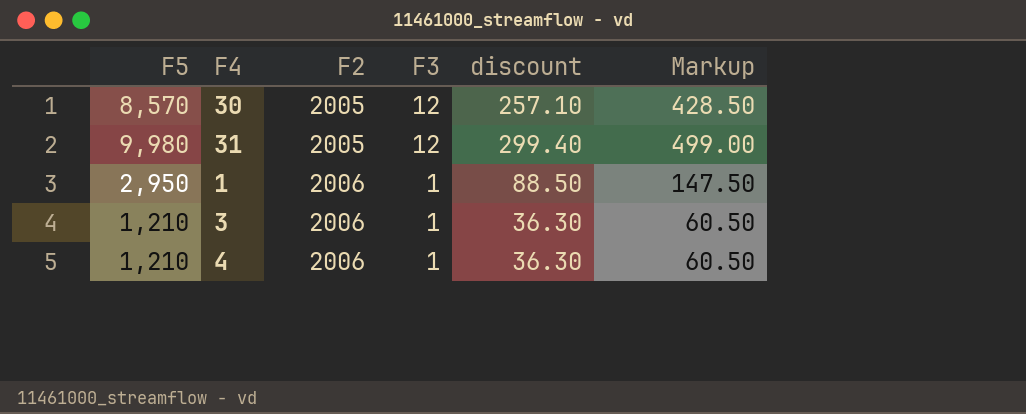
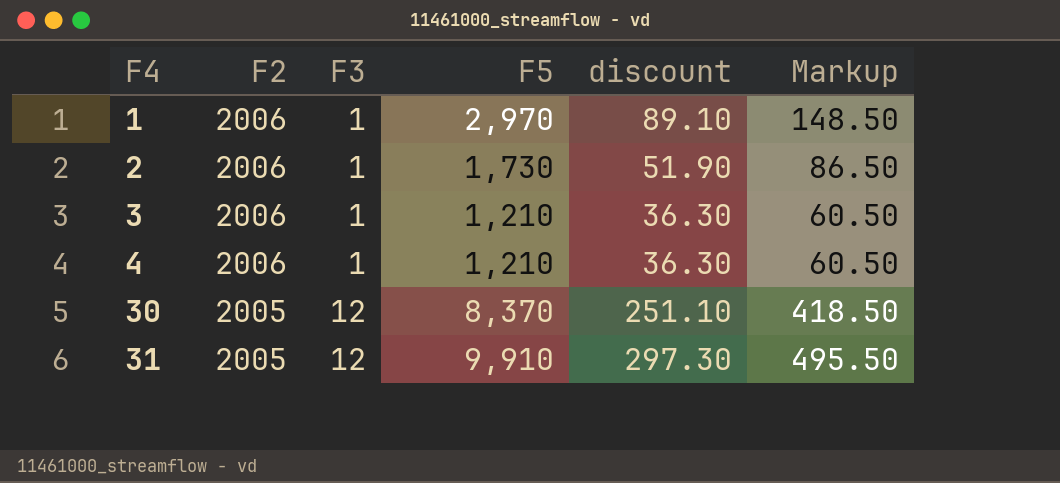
row order: F2 ascending -> F4 ascending
column F5 | position: 1 -> 4
1 | F5: 2,950 -> 2,970
1 | discount: 88.50 -> 89.10
1 | Markup: 147.50 -> 148.50
row 2: none -> 2006 | 1 | 1,730 | 51.90 | 86.50
30 | F5: 8,570 -> 8,370
30 | discount: 257.10 -> 251.10
30 | Markup: 428.50 -> 418.50
31 | F5: 9,980 -> 9,910
31 | discount: 299.40 -> 297.30
31 | Markup: 499.00 -> 495.50

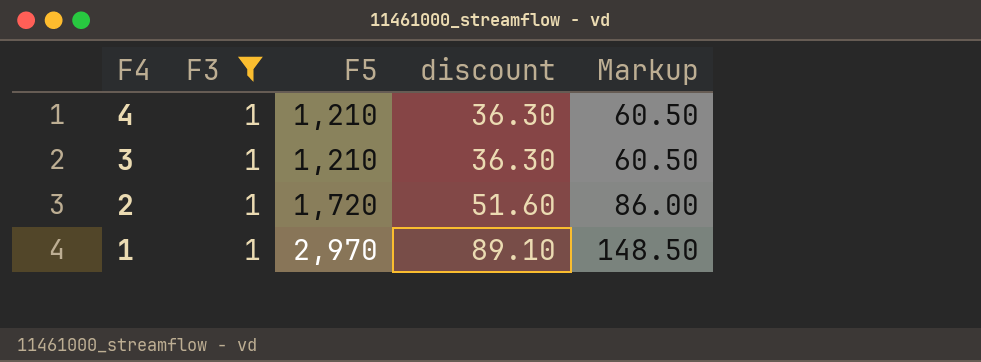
filter: none -> F3 = 1
row order: F4 ascending -> F4 descending
column F2 | position: 2 -> none
2 | F5: 1,730 -> 1,720
2 | discount: 51.90 -> 51.60
2 | Markup: 86.50 -> 86.00

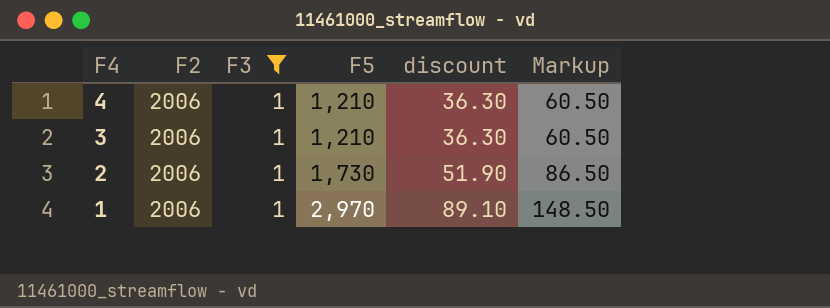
column F2 | position: none -> 2
2 | F5: 1,720 -> 1,730
2 | discount: 51.60 -> 51.90
2 | Markup: 86.00 -> 86.50

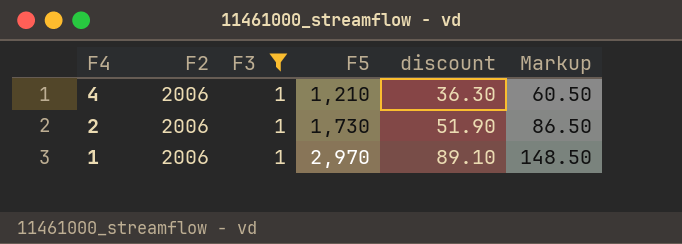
row 3: 2006 | 1 | 1,210 | 36.30 | 60.50 -> none

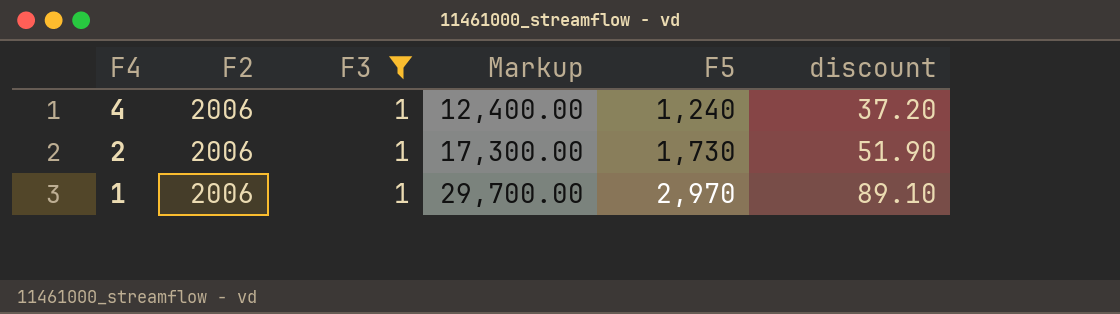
column Markup | formula: [F5] * 0.05 -> [F5] * 10
column Markup | position: 6 -> 4
4 | F5: 1,210 -> 1,240
4 | discount: 36.30 -> 37.20

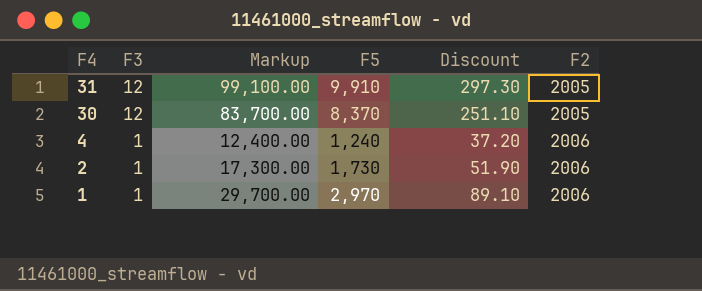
filter: F3 = 1 -> none
column name: discount -> Discount
column F2 | position: 2 -> 6

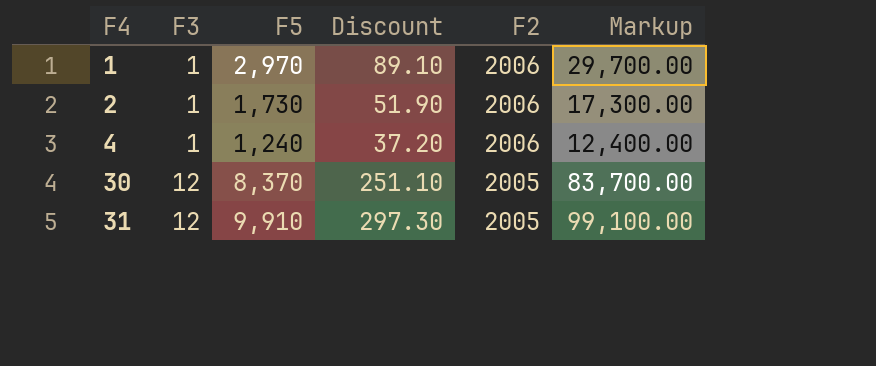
row order: F4 descending -> F4 ascending
column Markup | position: 3 -> 6

